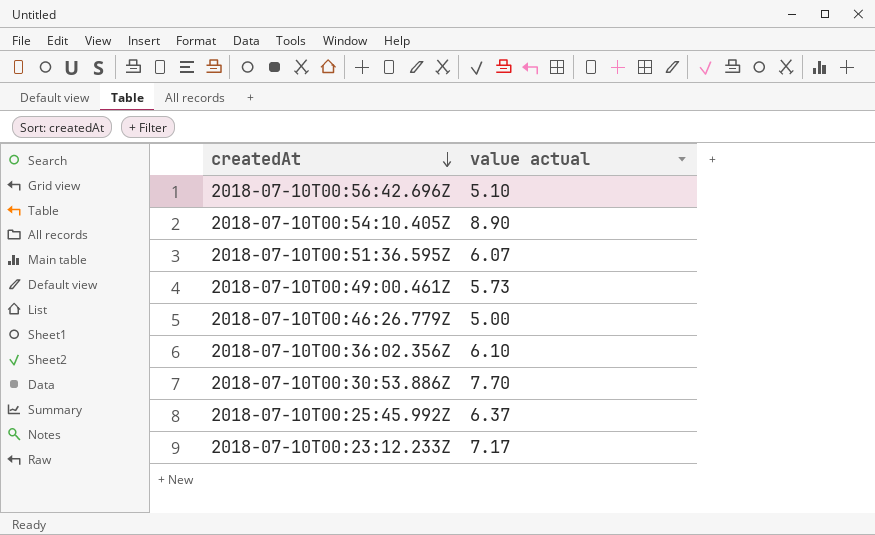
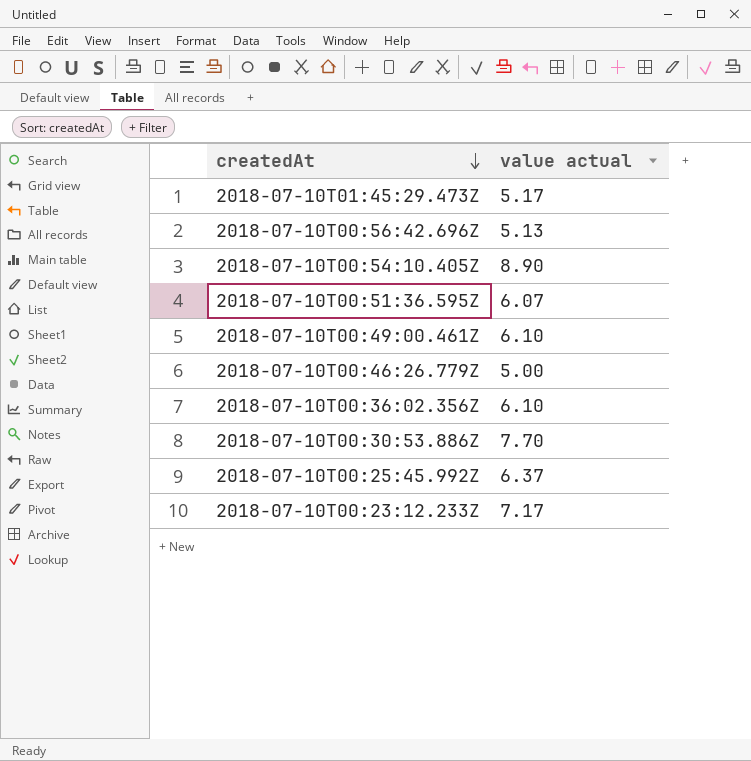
row 2018-07-10T01:45:29.473Z: none -> 5.17
2018-07-10T00:56:42.696Z | value actual: 5.10 -> 5.13
2018-07-10T00:49:00.461Z | value actual: 5.73 -> 6.10

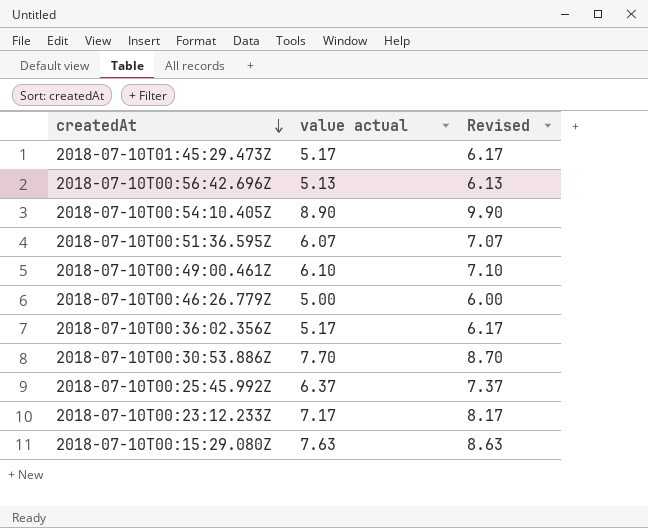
column Revised | formula: none -> [value actual] + 1
2018-07-10T00:36:02.356Z | value actual: 6.10 -> 5.17
row 2018-07-10T00:15:29.080Z: none -> 7.63 | 8.63

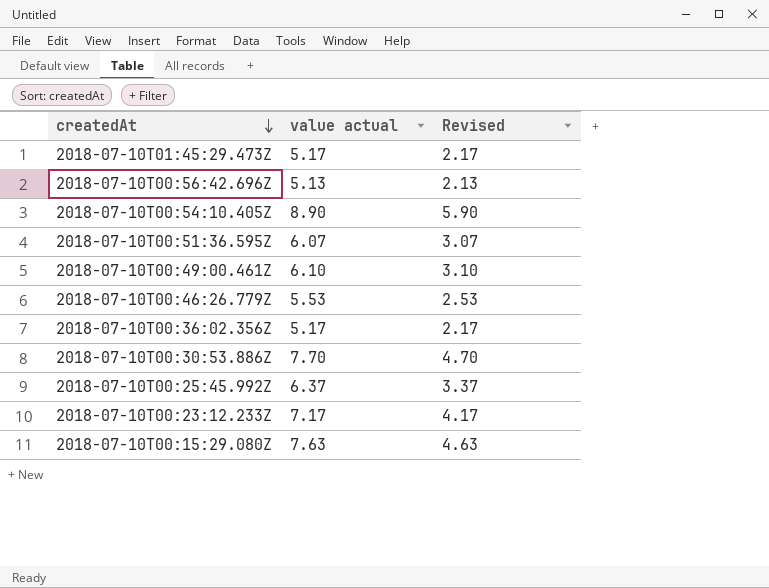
column Revised | formula: [value actual] + 1 -> [value actual] - 3
2018-07-10T00:46:26.779Z | value actual: 5.00 -> 5.53

